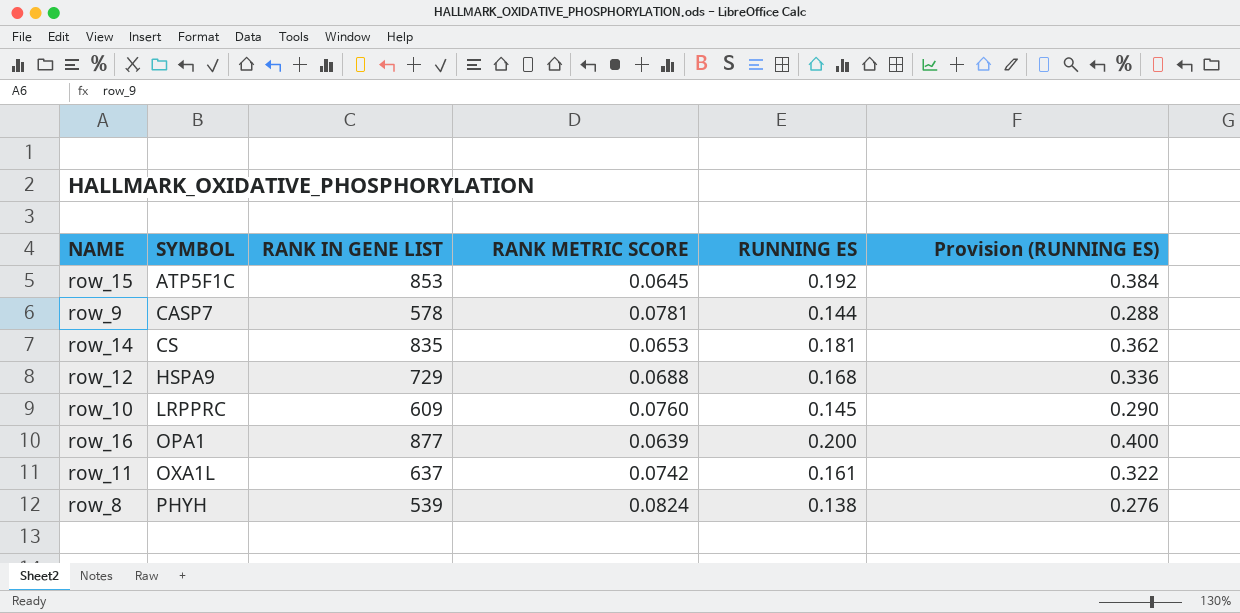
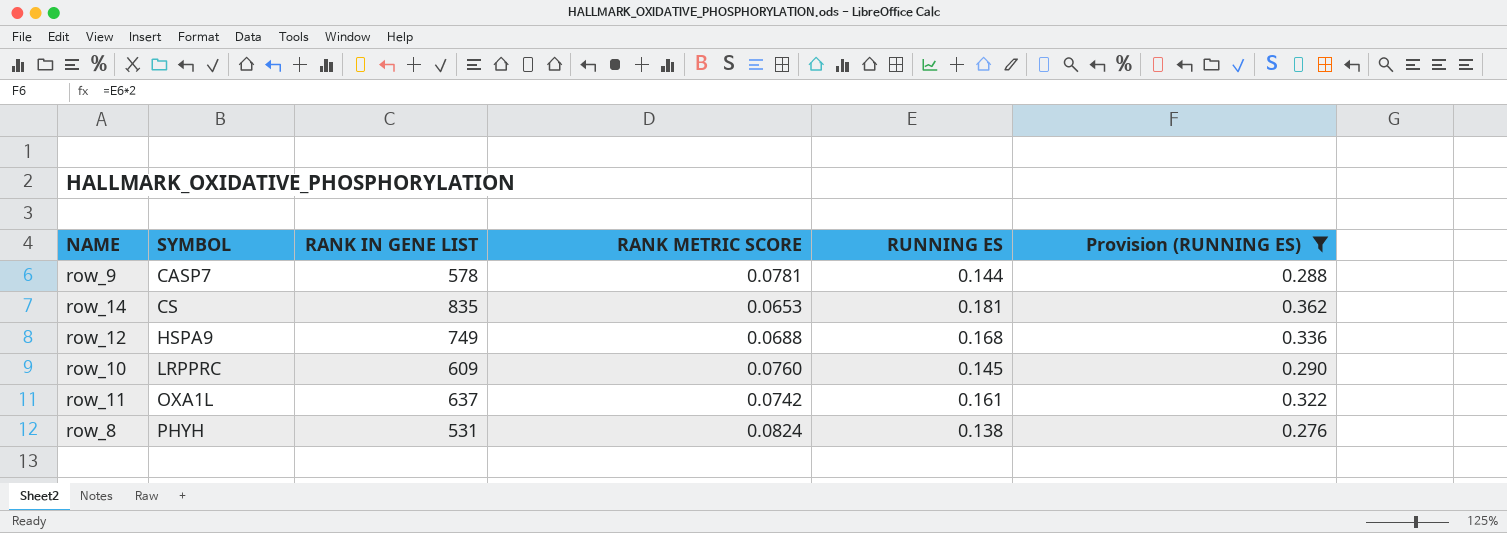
filter: none -> Provision (RUNNING ES) <= 0.362
row_12 | RANK IN GENE LIST: 729 -> 749
row_8 | RANK IN GENE LIST: 539 -> 531

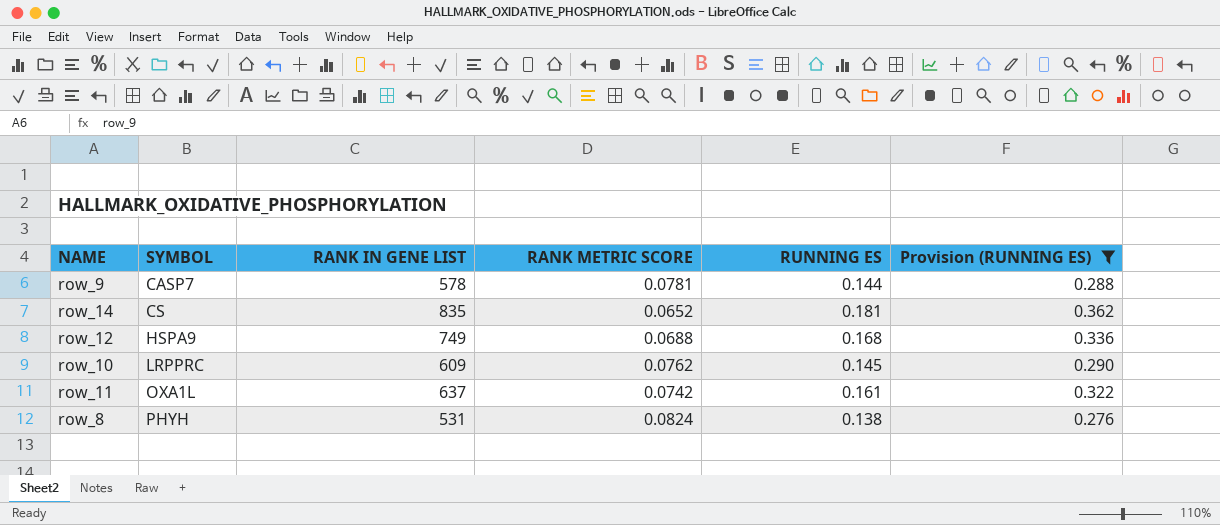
row_14 | RANK METRIC SCORE: 0.0653 -> 0.0652
row_10 | RANK METRIC SCORE: 0.0760 -> 0.0762

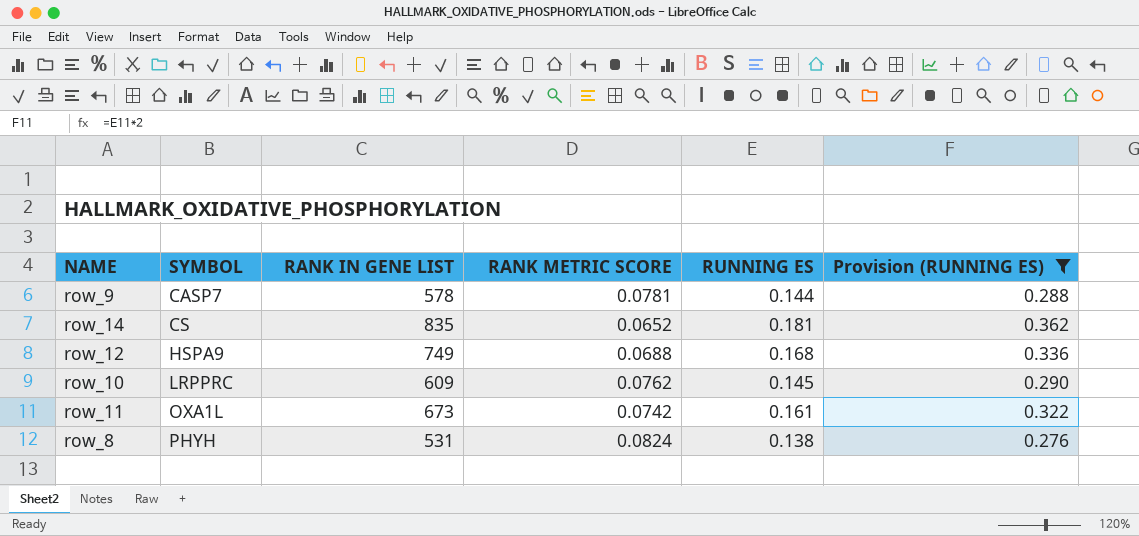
row_11 | RANK IN GENE LIST: 637 -> 673

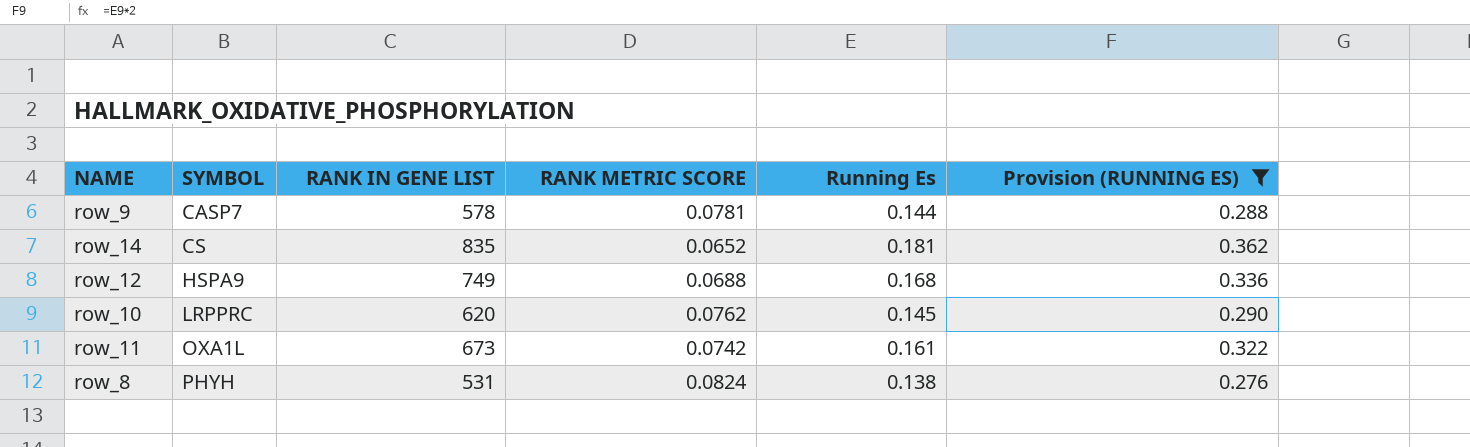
column name: RUNNING ES -> Running Es
row_10 | RANK IN GENE LIST: 609 -> 620

